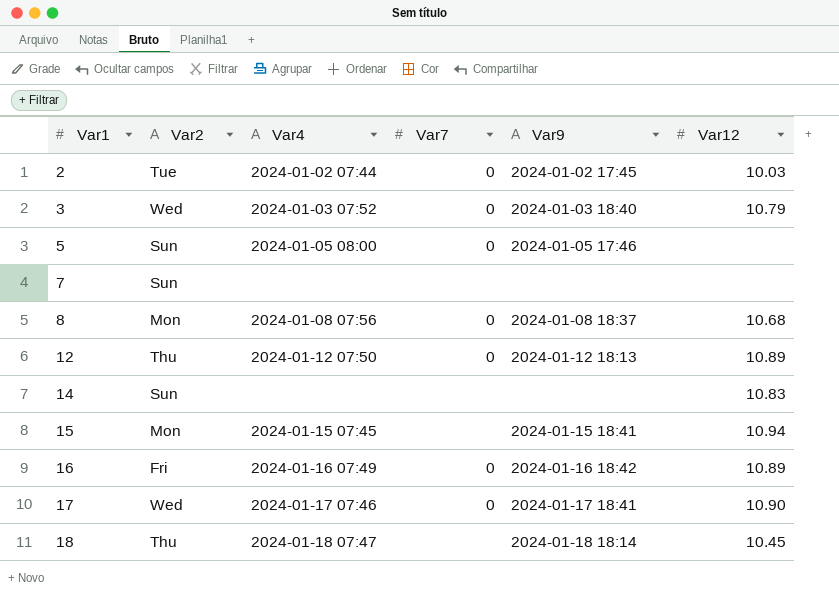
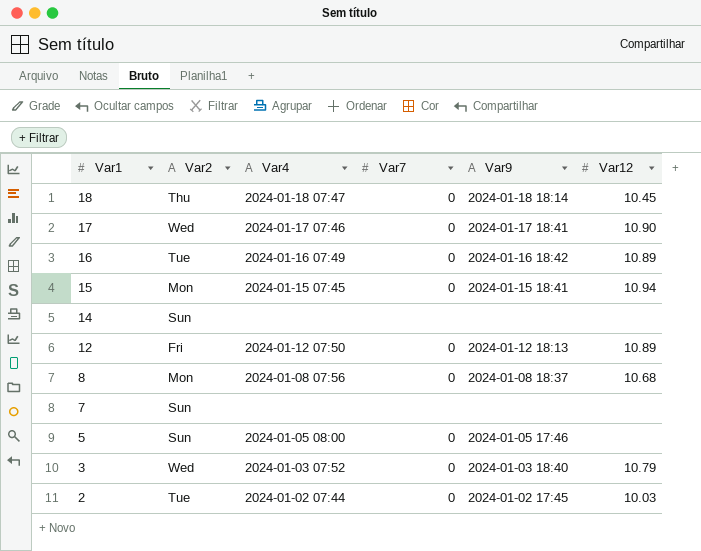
row order: Var1 ascending -> Var1 descending
18 | Var7: none -> 0
16 | Var2: Fri -> Tue
15 | Var7: none -> 0
14 | Var12: 10.83 -> none
12 | Var2: Thu -> Fri

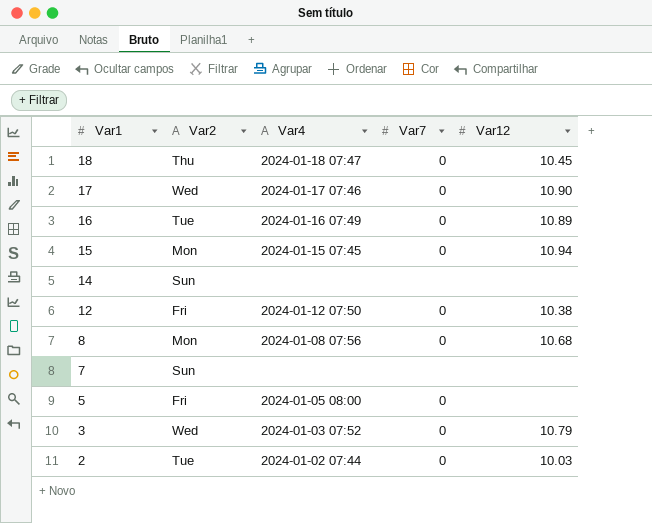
column Var9 | position: 5 -> none
12 | Var12: 10.89 -> 10.38
5 | Var2: Sun -> Fri

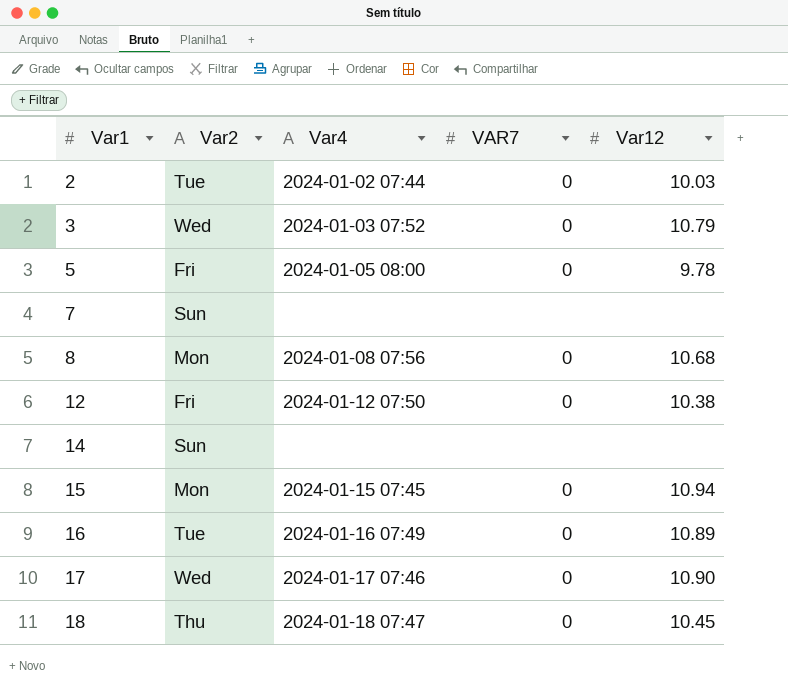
row order: Var1 descending -> Var1 ascending
column name: Var7 -> VAR7
5 | Var12: none -> 9.78

